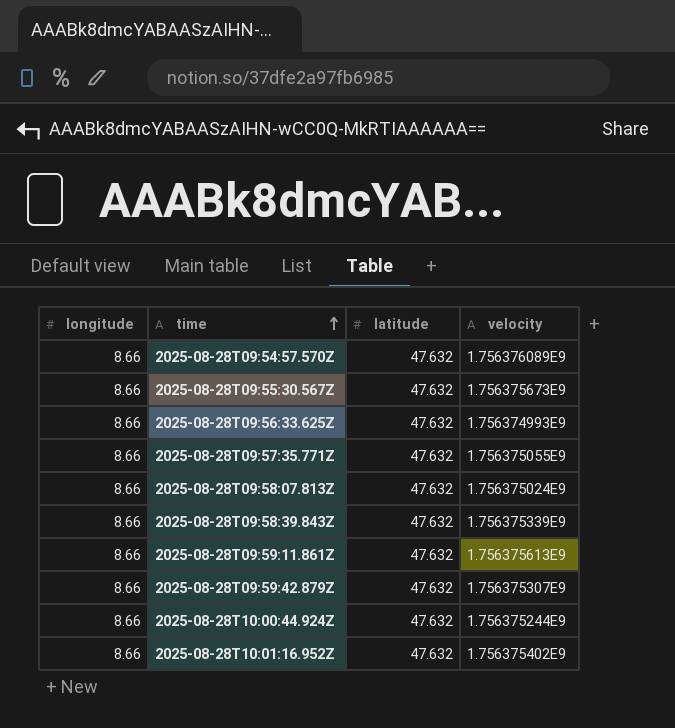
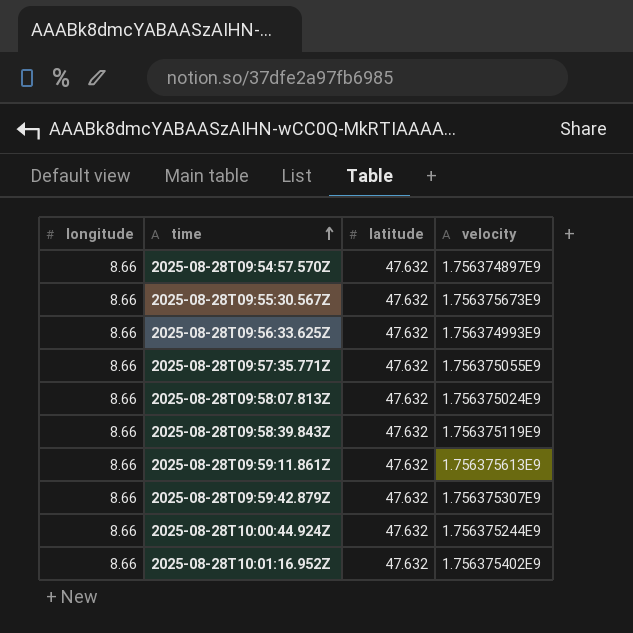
2025-08-28T09:54:57.570Z | velocity: 1.756376089E9 -> 1.756374897E9
2025-08-28T09:58:39.843Z | velocity: 1.756375339E9 -> 1.756375119E9

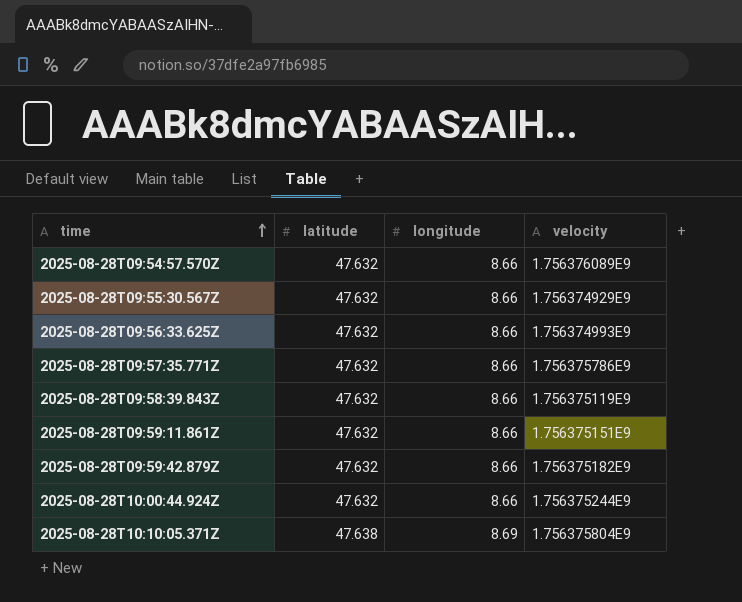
column longitude | position: 1 -> 3
row 2025-08-28T09:58:07.813Z: 8.66 | 47.632 | 1.756375024E9 -> none
row 2025-08-28T10:01:16.952Z: 8.66 | 47.632 | 1.756375402E9 -> none
2025-08-28T09:54:57.570Z | velocity: 1.756374897E9 -> 1.756376089E9
2025-08-28T09:55:30.567Z | velocity: 1.756375673E9 -> 1.756374929E9
2025-08-28T09:57:35.771Z | velocity: 1.756375055E9 -> 1.756375786E9
2025-08-28T09:59:11.861Z | velocity: 1.756375613E9 -> 1.756375151E9
2025-08-28T09:59:42.879Z | velocity: 1.756375307E9 -> 1.756375182E9
row 2025-08-28T10:10:05.371Z: none -> 47.638 | 8.69 | 1.756375804E9

